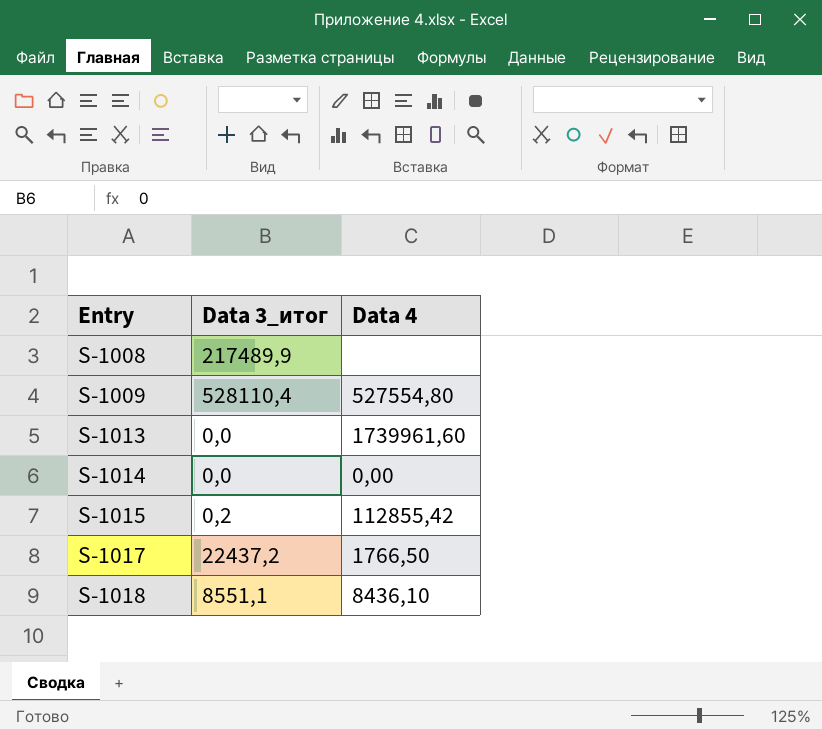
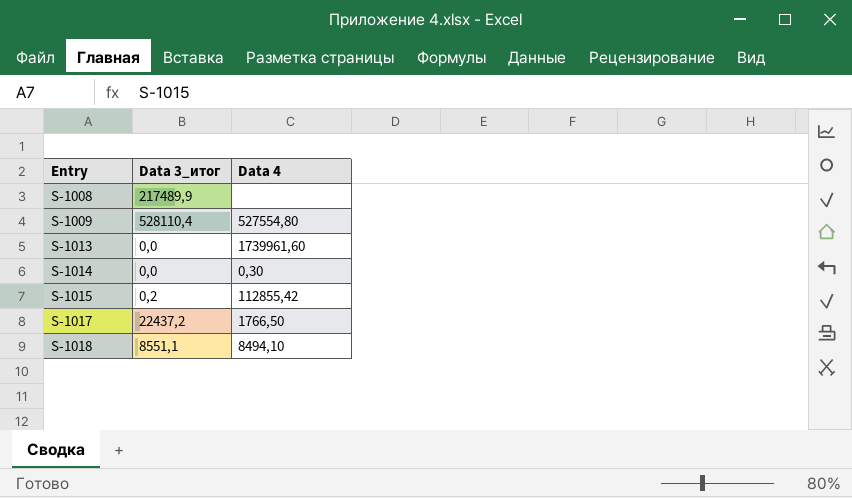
S-1014 | Data 4: 0,00 -> 0,30
S-1018 | Data 4: 8436,10 -> 8494,10

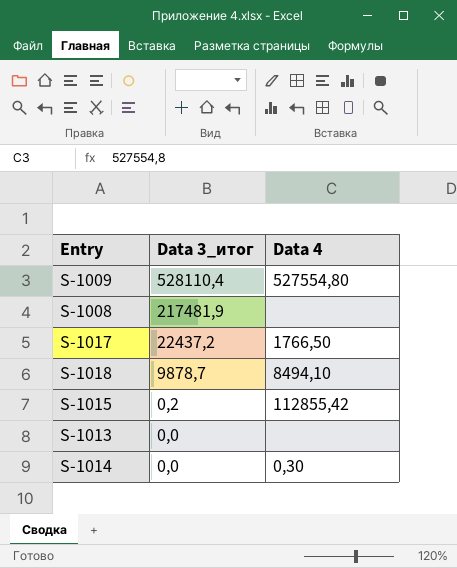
row order: Entry ascending -> Data 3_итог descending
S-1008 | Data 3_итог: 217489,9 -> 217481,9
S-1018 | Data 3_итог: 8551,1 -> 9878,7
S-1013 | Data 4: 1739961,60 -> none

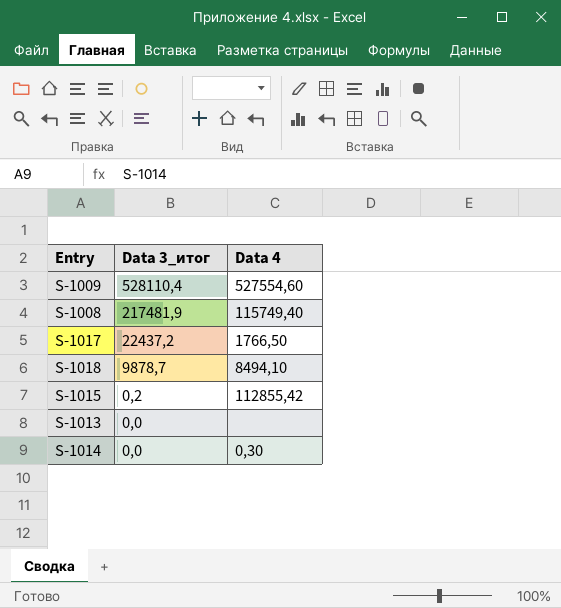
S-1009 | Data 4: 527554,80 -> 527554,60
S-1008 | Data 4: none -> 115749,40

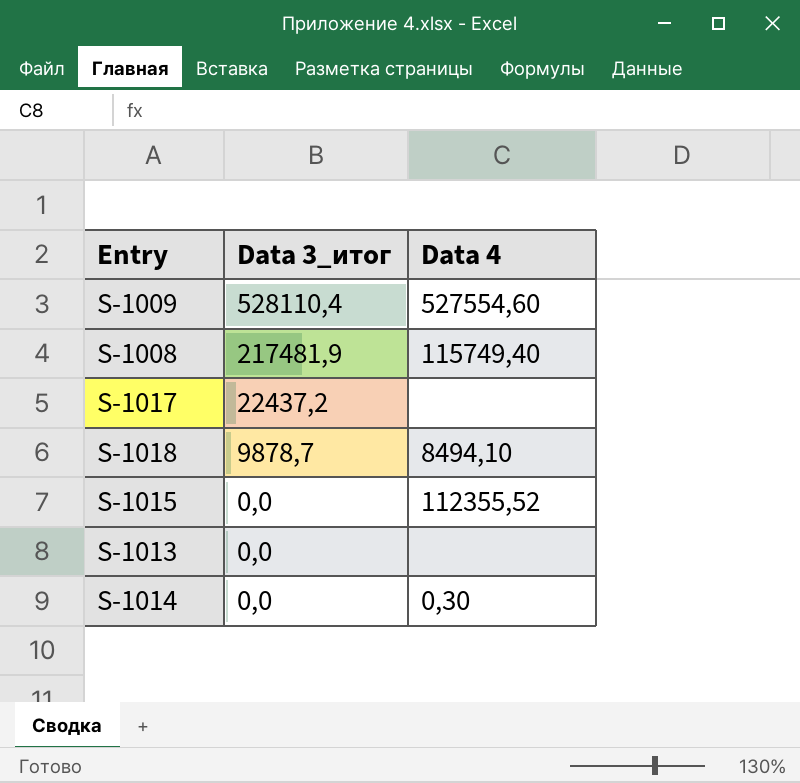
S-1017 | Data 4: 1766,50 -> none
S-1015 | Data 3_итог: 0,2 -> 0,0
S-1015 | Data 4: 112855,42 -> 112355,52

